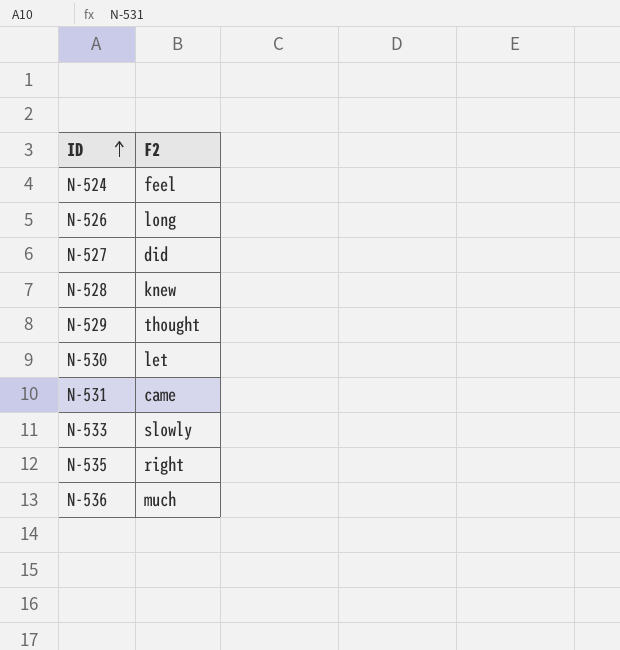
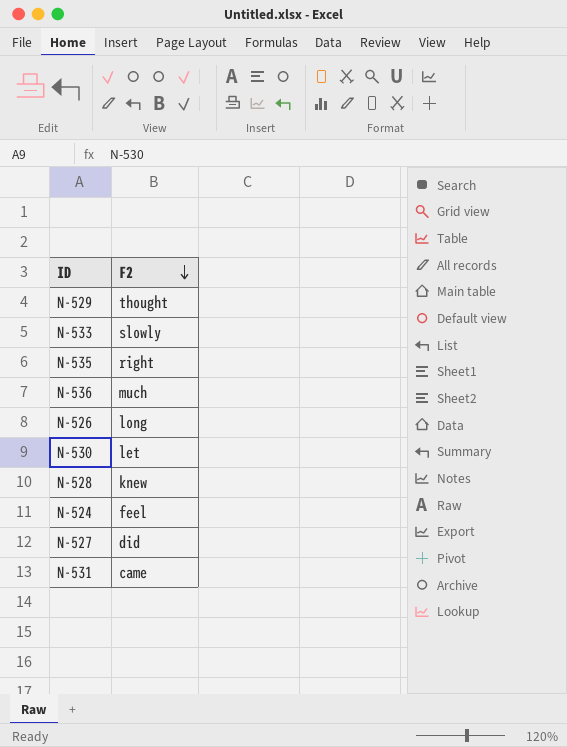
row order: ID ascending -> F2 descending

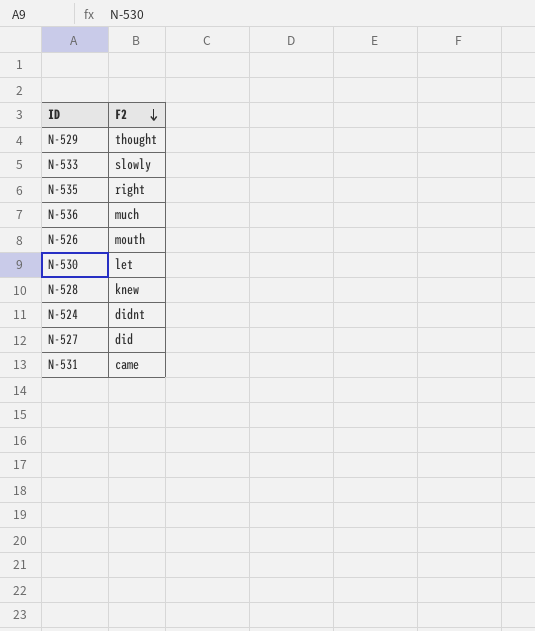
N-526 | F2: long -> mouth
N-524 | F2: feel -> didnt

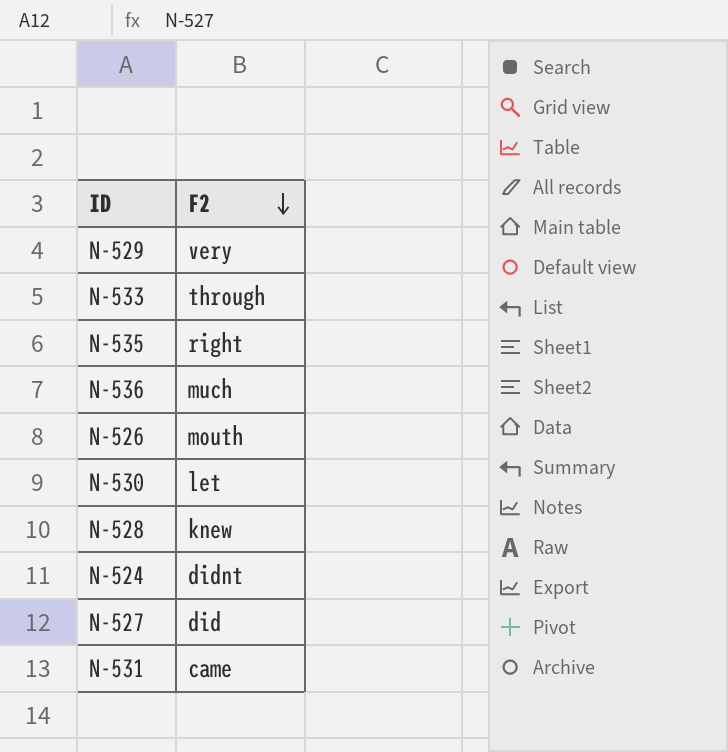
N-529 | F2: thought -> very
N-533 | F2: slowly -> through

